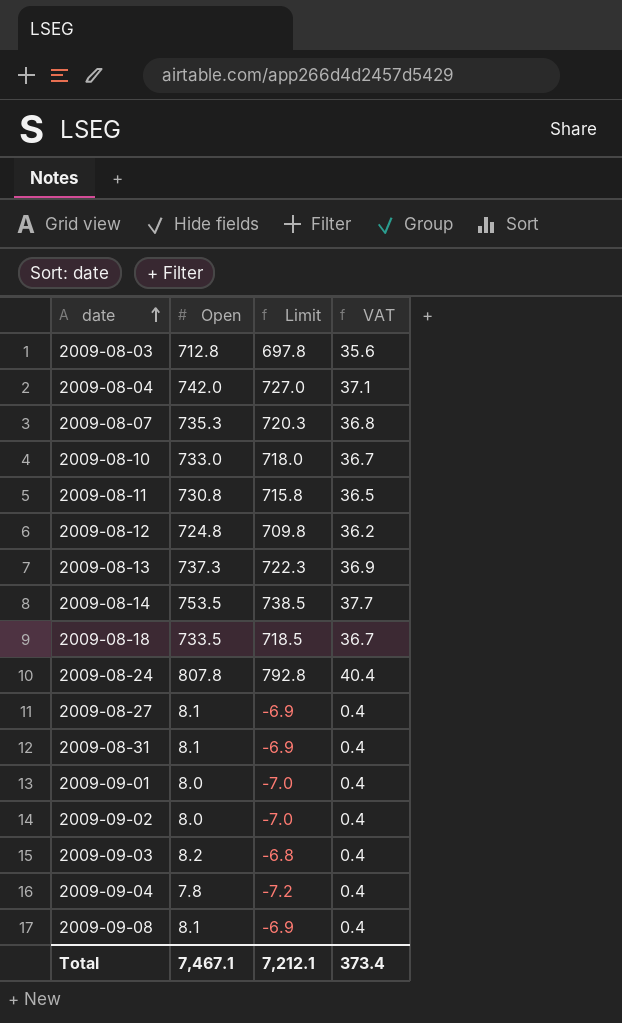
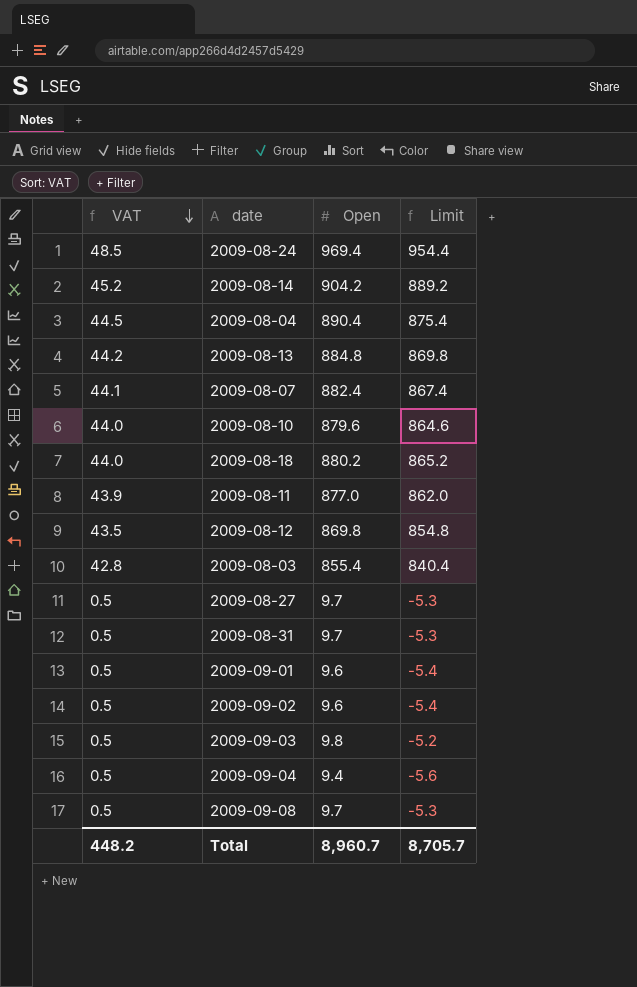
row order: date ascending -> VAT descending
column VAT | position: 4 -> 1
2009-08-24 | VAT: 40.4 -> 48.5
2009-08-24 | Open: 807.8 -> 969.4
2009-08-24 | Limit: 792.8 -> 954.4
2009-08-14 | VAT: 37.7 -> 45.2
2009-08-14 | Open: 753.5 -> 904.2
2009-08-14 | Limit: 738.5 -> 889.2
2009-08-04 | VAT: 37.1 -> 44.5
2009-08-04 | Open: 742.0 -> 890.4
2009-08-04 | Limit: 727.0 -> 875.4
2009-08-13 | VAT: 36.9 -> 44.2
2009-08-13 | Open: 737.3 -> 884.8
2009-08-13 | Limit: 722.3 -> 869.8
2009-08-07 | VAT: 36.8 -> 44.1
2009-08-07 | Open: 735.3 -> 882.4
2009-08-07 | Limit: 720.3 -> 867.4
2009-08-10 | VAT: 36.7 -> 44.0
2009-08-10 | Open: 733.0 -> 879.6
2009-08-10 | Limit: 718.0 -> 864.6
2009-08-18 | VAT: 36.7 -> 44.0
2009-08-18 | Open: 733.5 -> 880.2
2009-08-18 | Limit: 718.5 -> 865.2
2009-08-11 | VAT: 36.5 -> 43.9
2009-08-11 | Open: 730.8 -> 877.0
2009-08-11 | Limit: 715.8 -> 862.0
2009-08-12 | VAT: 36.2 -> 43.5
2009-08-12 | Open: 724.8 -> 869.8
2009-08-12 | Limit: 709.8 -> 854.8
2009-08-03 | VAT: 35.6 -> 42.8
2009-08-03 | Open: 712.8 -> 855.4
2009-08-03 | Limit: 697.8 -> 840.4
2009-08-27 | VAT: 0.4 -> 0.5
2009-08-27 | Open: 8.1 -> 9.7
2009-08-27 | Limit: -6.9 -> -5.3
2009-08-31 | VAT: 0.4 -> 0.5
2009-08-31 | Open: 8.1 -> 9.7
2009-08-31 | Limit: -6.9 -> -5.3
2009-09-01 | VAT: 0.4 -> 0.5
2009-09-01 | Open: 8.0 -> 9.6
2009-09-01 | Limit: -7.0 -> -5.4
2009-09-02 | VAT: 0.4 -> 0.5
2009-09-02 | Open: 8.0 -> 9.6
2009-09-02 | Limit: -7.0 -> -5.4
2009-09-03 | VAT: 0.4 -> 0.5
2009-09-03 | Open: 8.2 -> 9.8
2009-09-03 | Limit: -6.8 -> -5.2
2009-09-04 | VAT: 0.4 -> 0.5
2009-09-04 | Open: 7.8 -> 9.4
2009-09-04 | Limit: -7.2 -> -5.6
2009-09-08 | VAT: 0.4 -> 0.5
2009-09-08 | Open: 8.1 -> 9.7
2009-09-08 | Limit: -6.9 -> -5.3
Total | VAT: 373.4 -> 448.2
Total | Open: 7,467.1 -> 8,960.7
Total | Limit: 7,212.1 -> 8,705.7

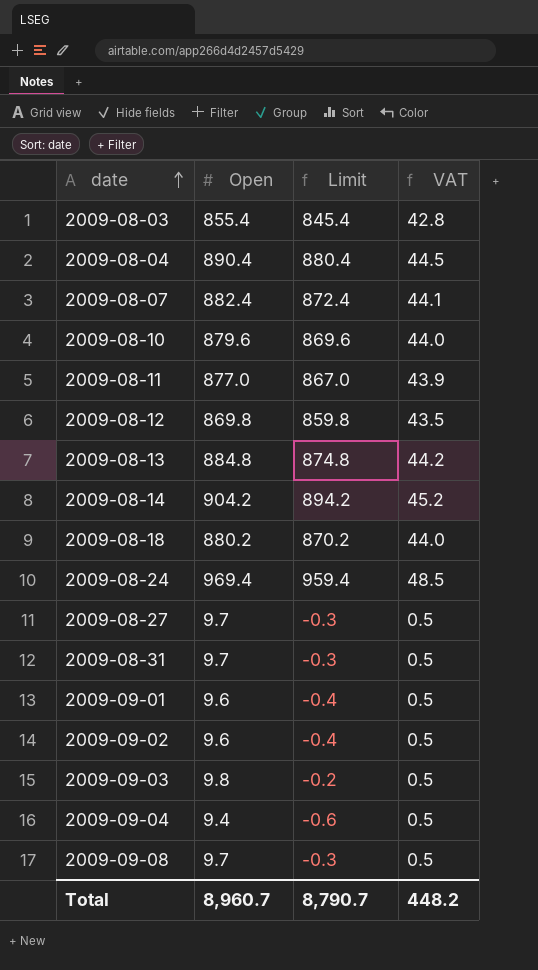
row order: VAT descending -> date ascending
column Limit | formula: [Open] - 15 -> [Open] - 10
column VAT | position: 1 -> 4
Total | Limit: 8,705.7 -> 8,790.7

